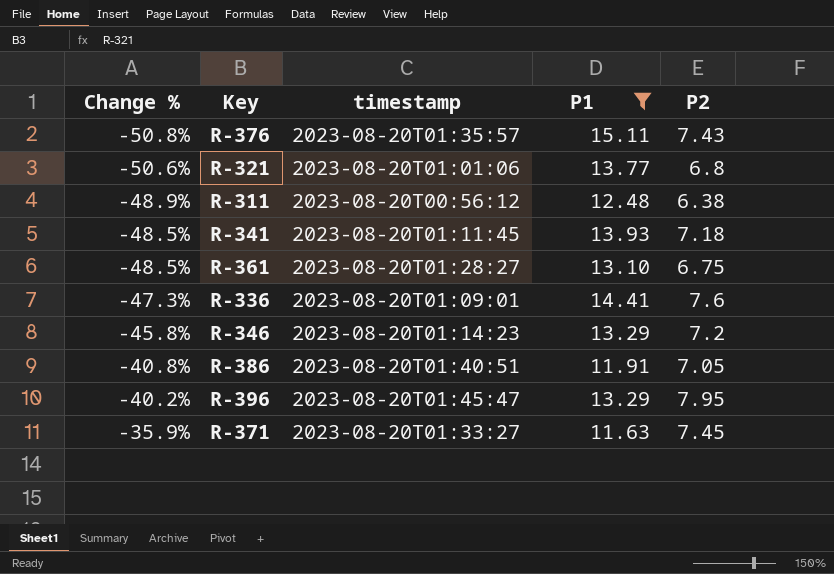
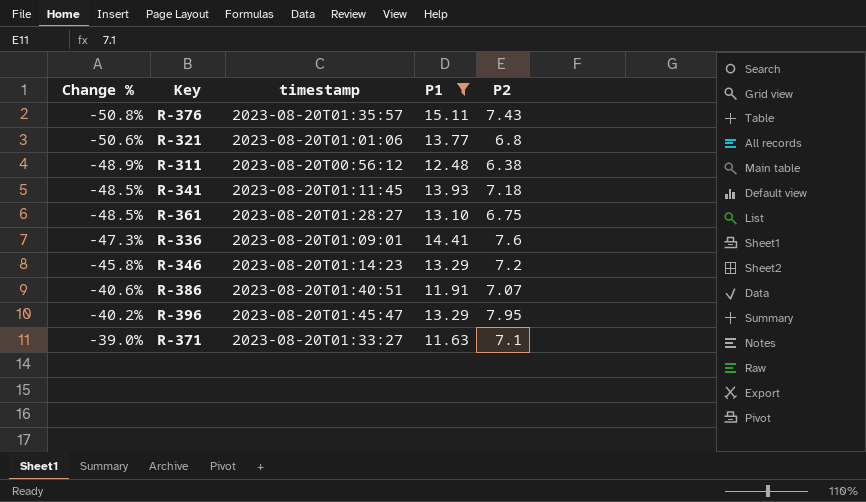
R-386 | Change %: -40.8% -> -40.6%
R-386 | P2: 7.05 -> 7.07
R-371 | Change %: -35.9% -> -39.0%
R-371 | P2: 7.45 -> 7.1

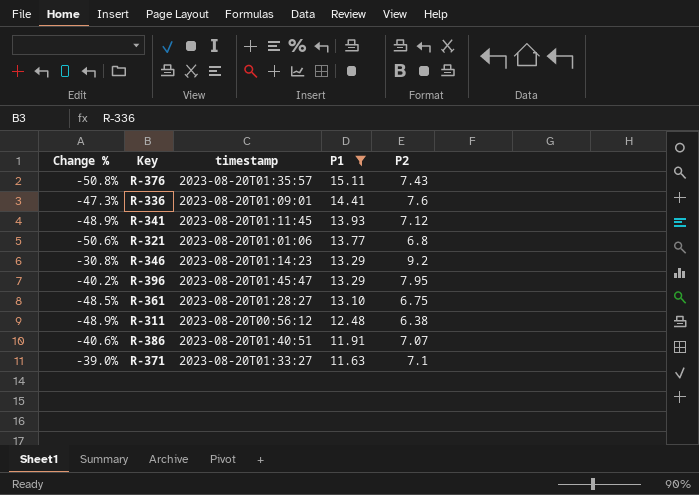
row order: Change % ascending -> P1 descending
R-341 | Change %: -48.5% -> -48.9%
R-341 | P2: 7.18 -> 7.12
R-346 | Change %: -45.8% -> -30.8%
R-346 | P2: 7.2 -> 9.2

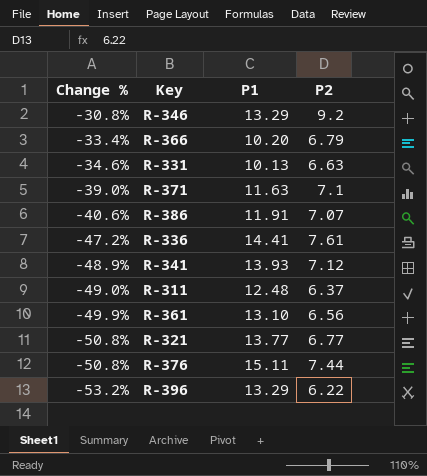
filter: P1 >= 11.63 -> none
row order: P1 descending -> Change % descending
column timestamp | position: 3 -> none
R-336 | Change %: -47.3% -> -47.2%
R-336 | P2: 7.6 -> 7.61
R-311 | Change %: -48.9% -> -49.0%
R-311 | P2: 6.38 -> 6.37
R-361 | Change %: -48.5% -> -49.9%
R-361 | P2: 6.75 -> 6.56
R-321 | Change %: -50.6% -> -50.8%
R-321 | P2: 6.8 -> 6.77
R-376 | P2: 7.43 -> 7.44
R-396 | Change %: -40.2% -> -53.2%
R-396 | P2: 7.95 -> 6.22

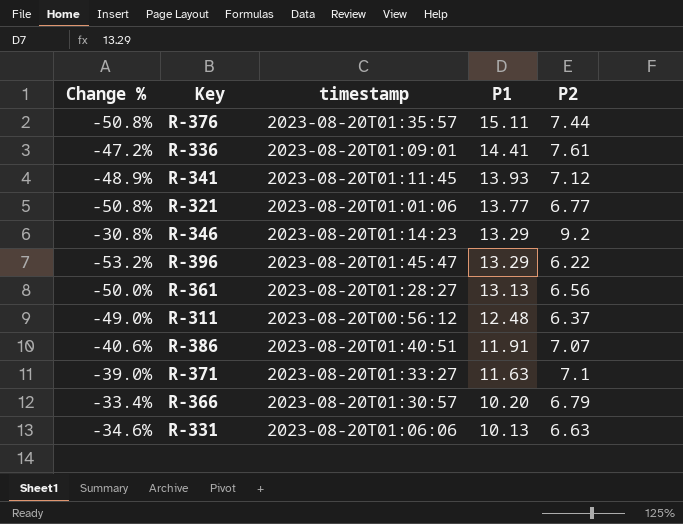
row order: Change % descending -> P1 descending
column timestamp | position: none -> 3
R-361 | Change %: -49.9% -> -50.0%
R-361 | P1: 13.10 -> 13.13

